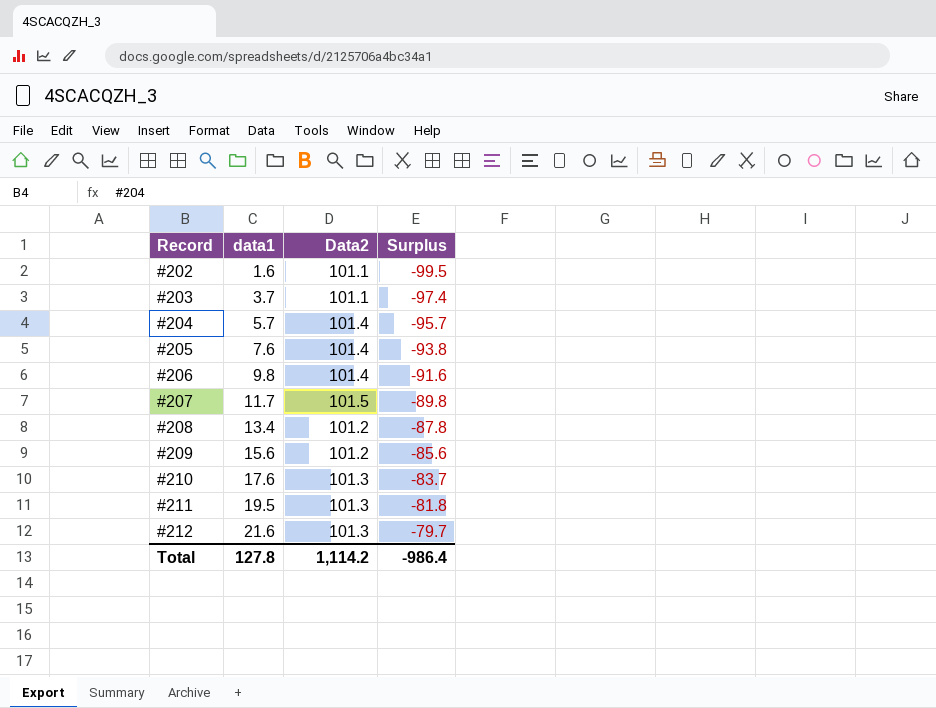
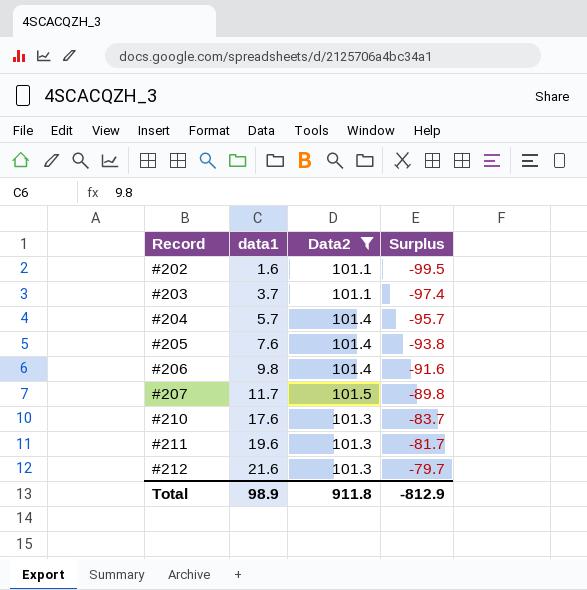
filter: none -> Data2 != 101.2
#211 | data1: 19.5 -> 19.6
#211 | Surplus: -81.8 -> -81.7
Total | data1: 127.8 -> 98.9
Total | Data2: 1,114.2 -> 911.8
Total | Surplus: -986.4 -> -812.9

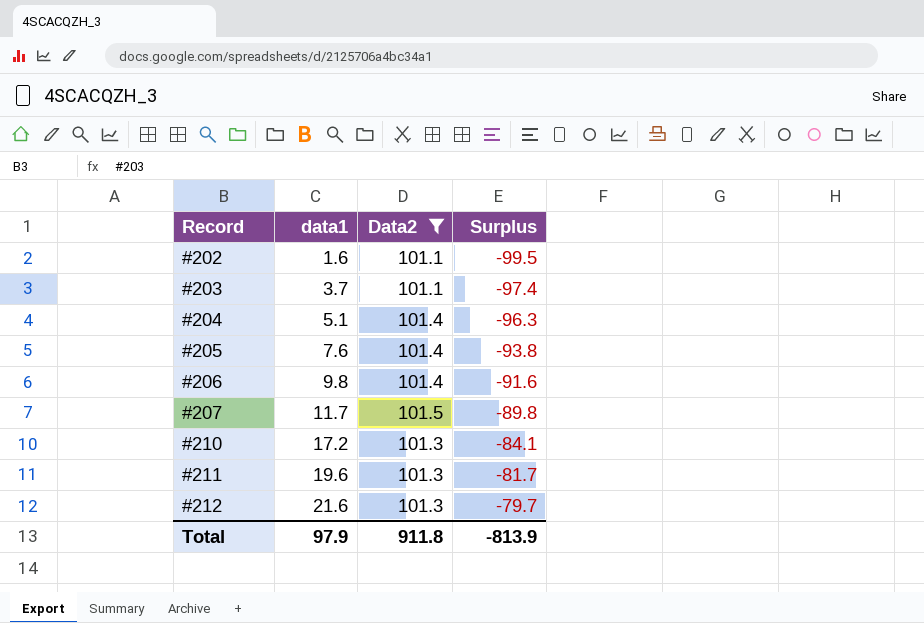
#204 | data1: 5.7 -> 5.1
#204 | Surplus: -95.7 -> -96.3
#210 | data1: 17.6 -> 17.2
#210 | Surplus: -83.7 -> -84.1
Total | data1: 98.9 -> 97.9
Total | Surplus: -812.9 -> -813.9

